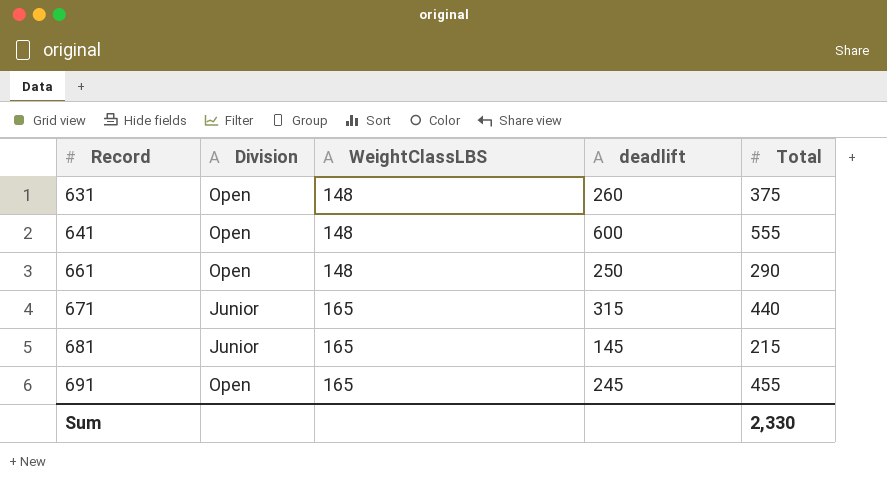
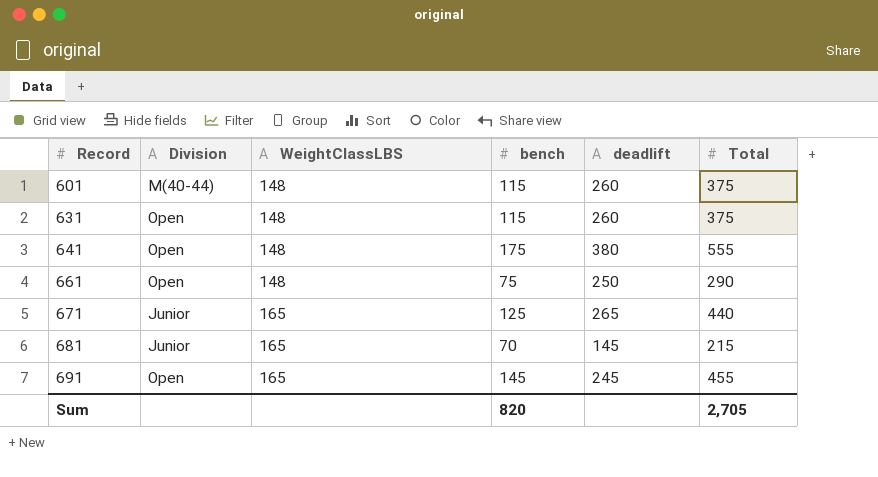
column bench | position: none -> 4
row 601: none -> M(40-44) | 148 | 115 | 260 | 375
641 | deadlift: 600 -> 380
671 | deadlift: 315 -> 265
Sum | Total: 2,330 -> 2,705

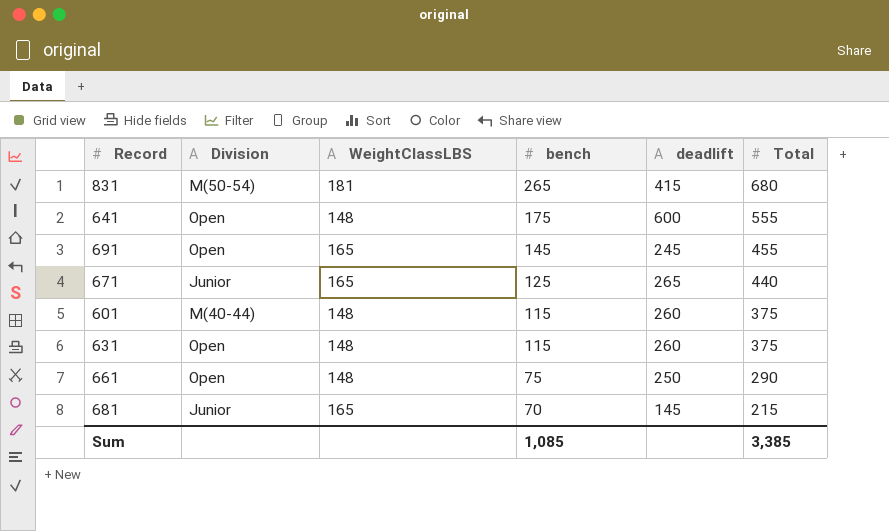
row order: Record ascending -> bench descending
row 831: none -> M(50-54) | 181 | 265 | 415 | 680
641 | deadlift: 380 -> 600
Sum | bench: 820 -> 1,085
Sum | Total: 2,705 -> 3,385

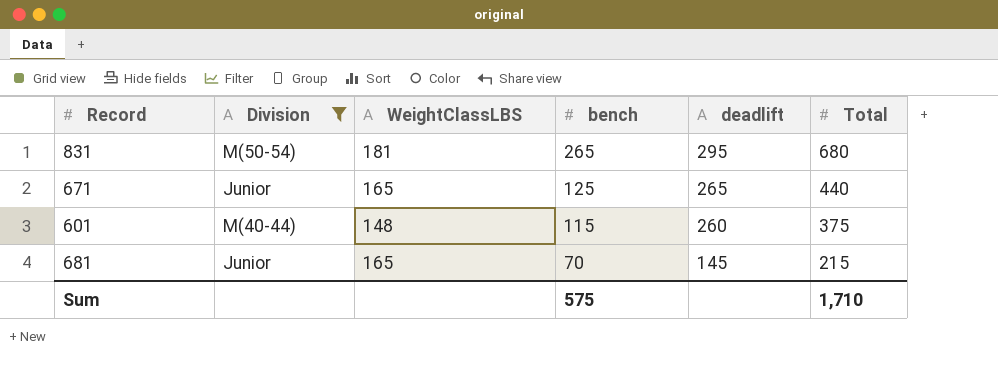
filter: none -> Division != Open
831 | deadlift: 415 -> 295
Sum | bench: 1,085 -> 575
Sum | Total: 3,385 -> 1,710

